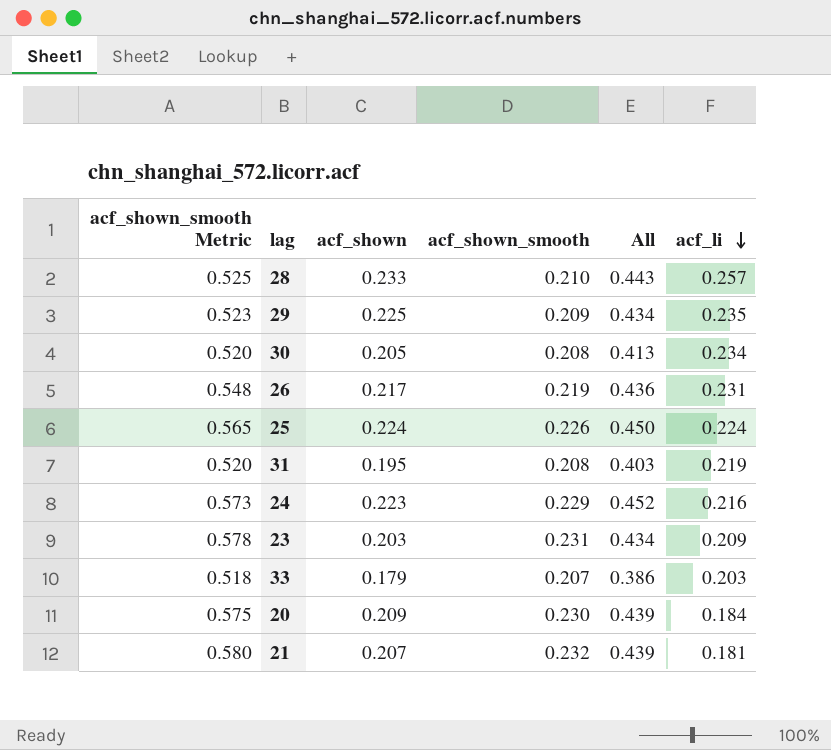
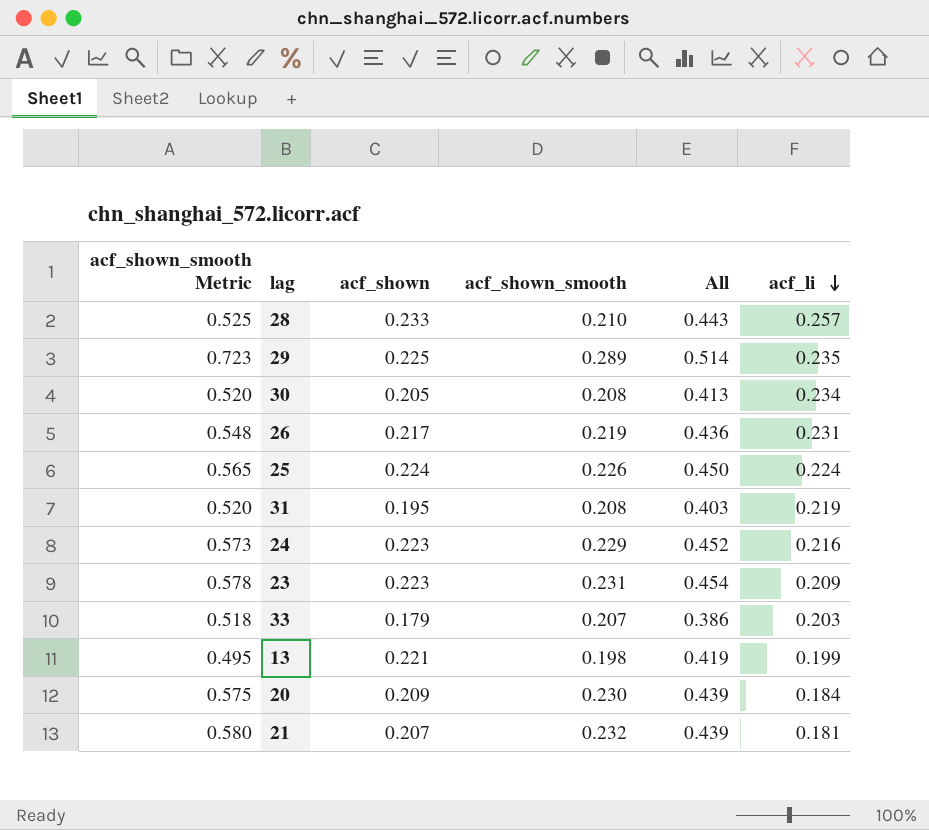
29 | acf_shown_smooth Metric: 0.523 -> 0.723
29 | acf_shown_smooth: 0.209 -> 0.289
29 | All: 0.434 -> 0.514
23 | acf_shown: 0.203 -> 0.223
23 | All: 0.434 -> 0.454
row 13: none -> 0.495 | 0.221 | 0.198 | 0.419 | 0.199

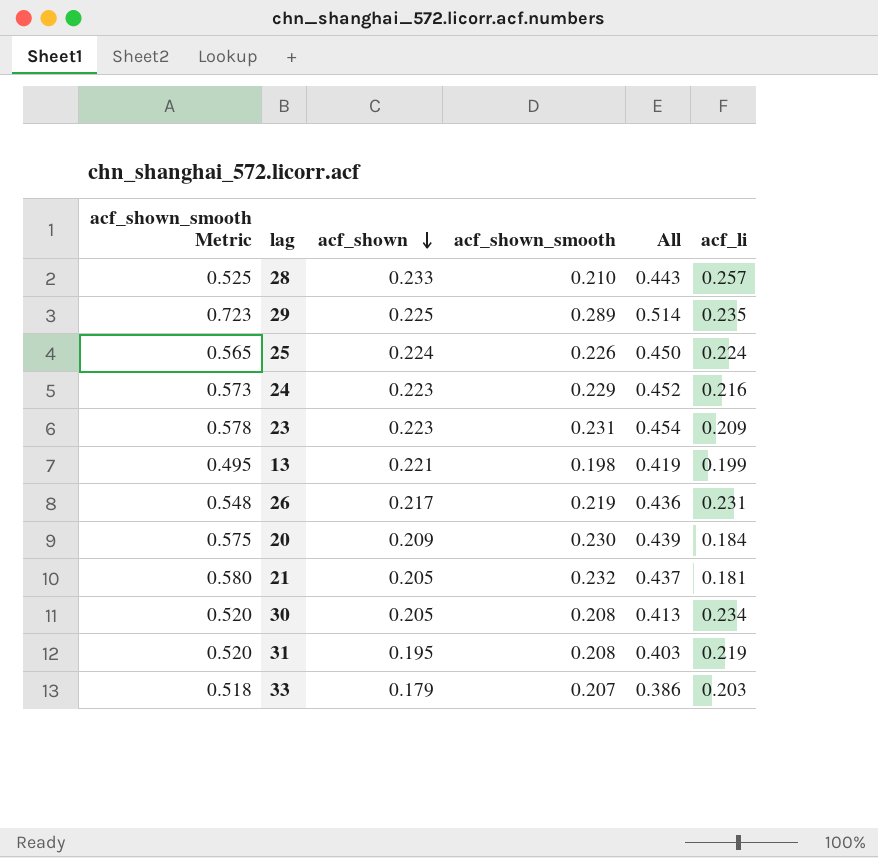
row order: acf_li descending -> acf_shown descending
21 | acf_shown: 0.207 -> 0.205
21 | All: 0.439 -> 0.437

